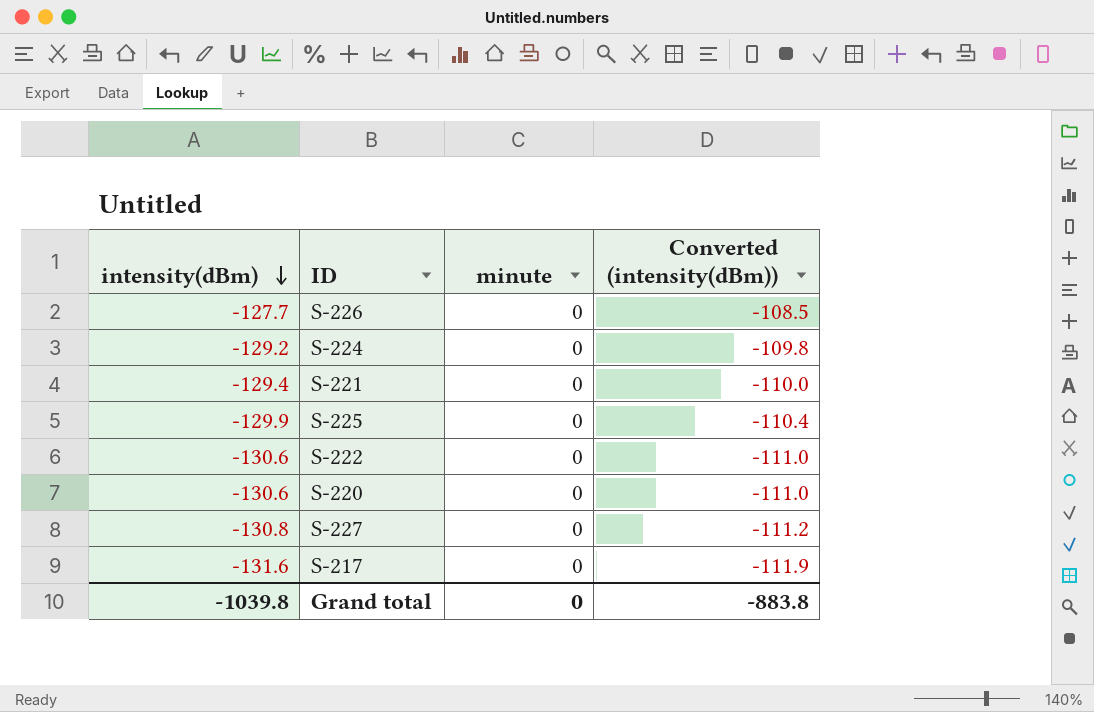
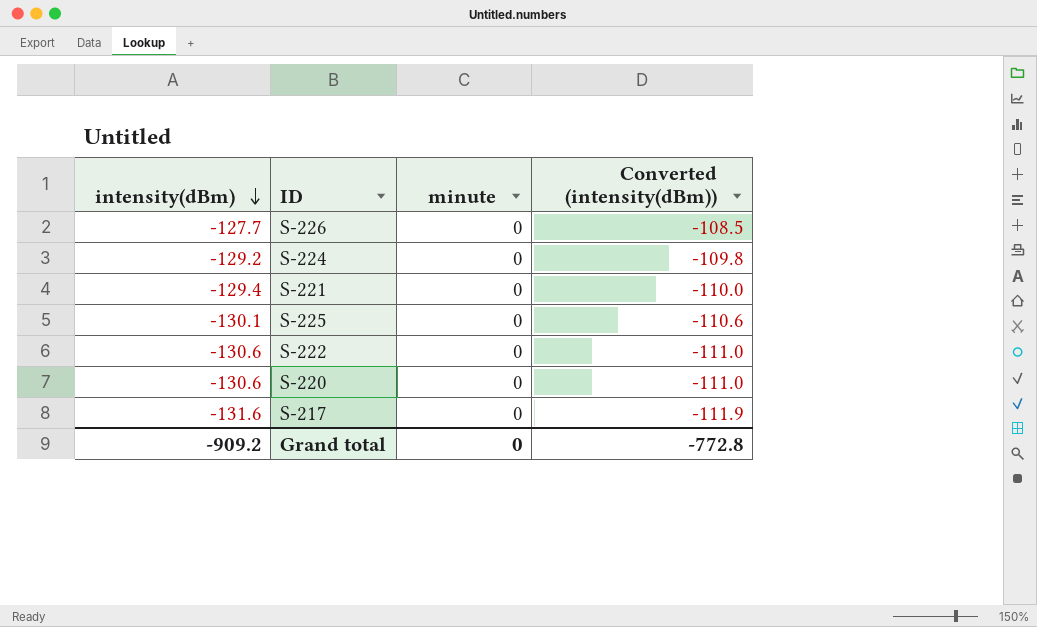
row S-227: -130.8 | 0 | -111.2 -> none
S-225 | intensity(dBm): -129.9 -> -130.1
S-225 | Converted (intensity(dBm)): -110.4 -> -110.6
Grand total | intensity(dBm): -1039.8 -> -909.2
Grand total | Converted (intensity(dBm)): -883.8 -> -772.8

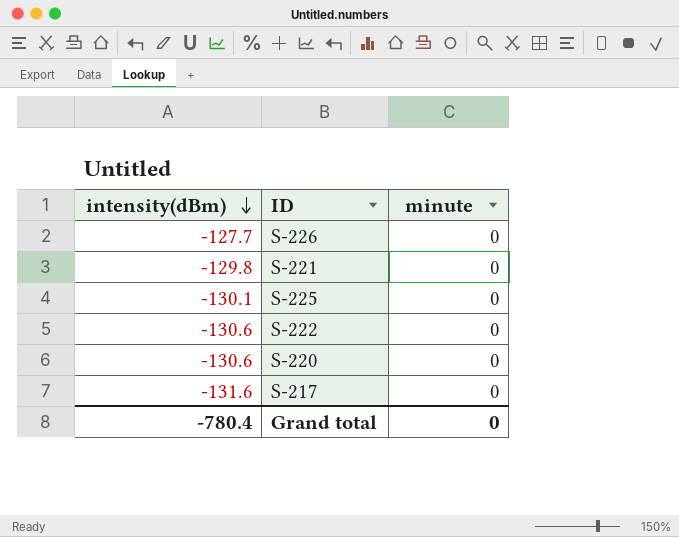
column Converted (intensity(dBm)) | formula: [intensity(dBm)] * 0.85 -> none
row S-224: -129.2 | 0 | -109.8 -> none
S-221 | intensity(dBm): -129.4 -> -129.8
Grand total | intensity(dBm): -909.2 -> -780.4

